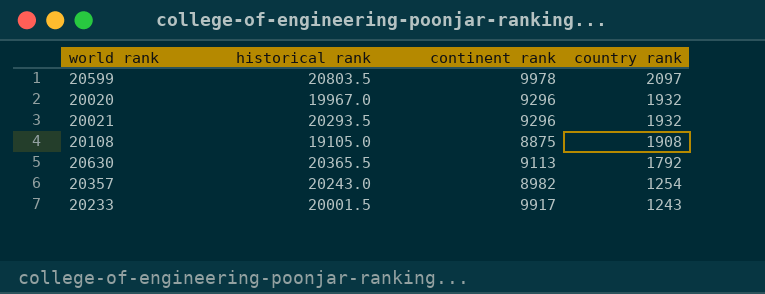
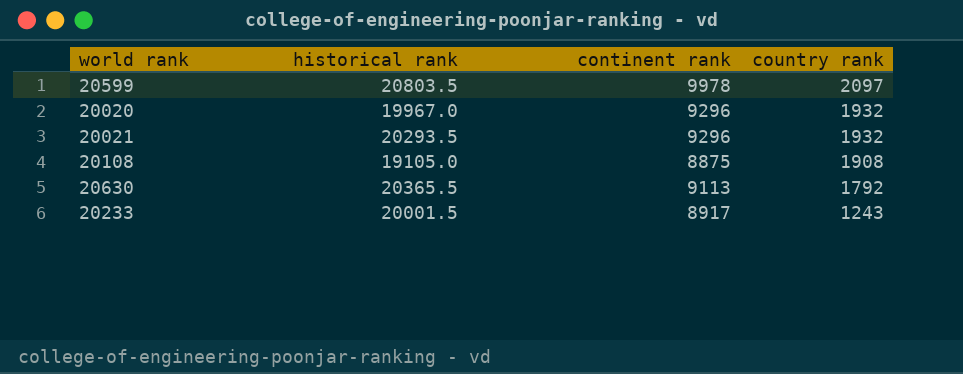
row 20357: 20243.0 | 8982 | 1254 -> none
20233 | continent rank: 9917 -> 8917

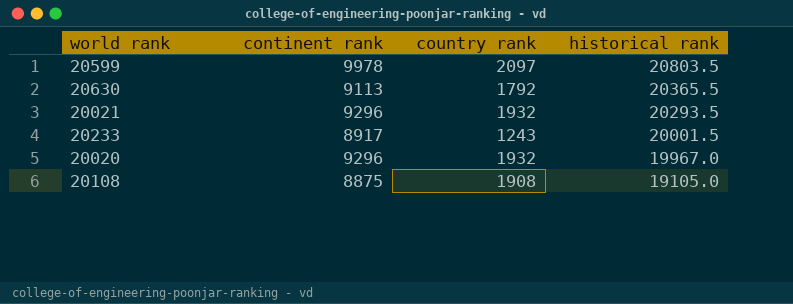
row order: country rank descending -> historical rank descending
column historical rank | position: 2 -> 4

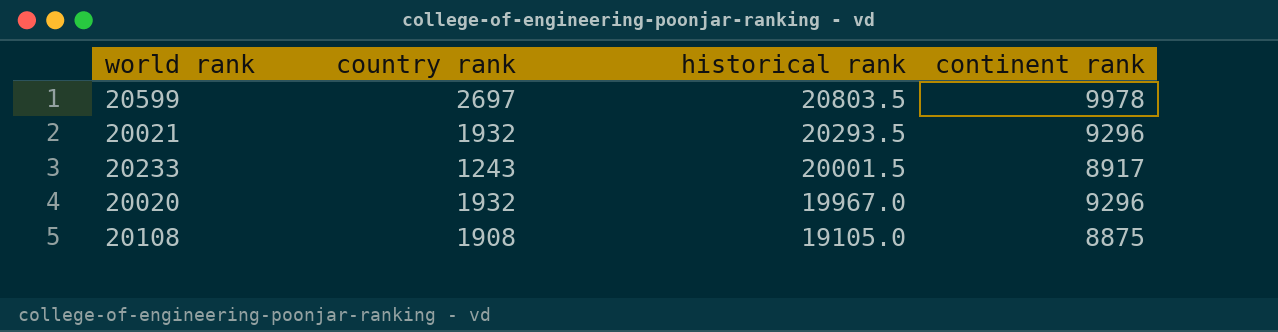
column continent rank | position: 2 -> 4
row 20630: 9113 | 1792 | 20365.5 -> none
20599 | country rank: 2097 -> 2697

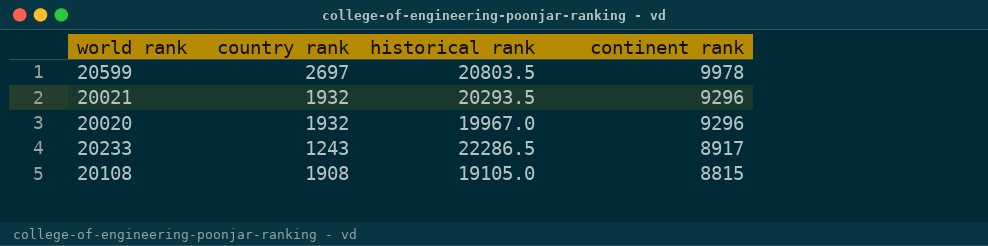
row order: historical rank descending -> continent rank descending
20233 | historical rank: 20001.5 -> 22286.5
20108 | continent rank: 8875 -> 8815

